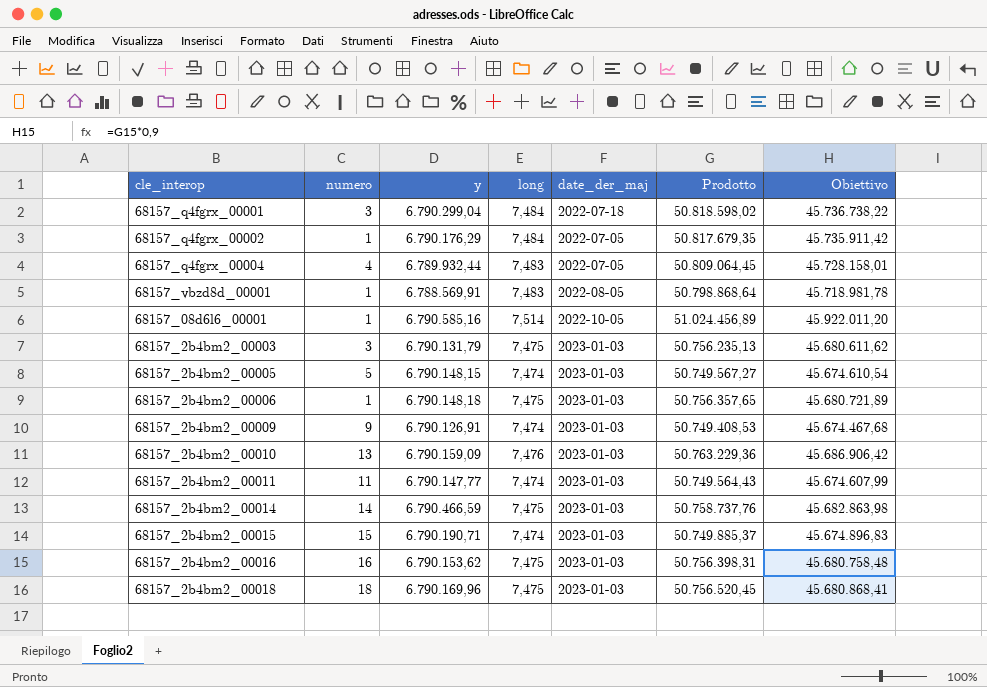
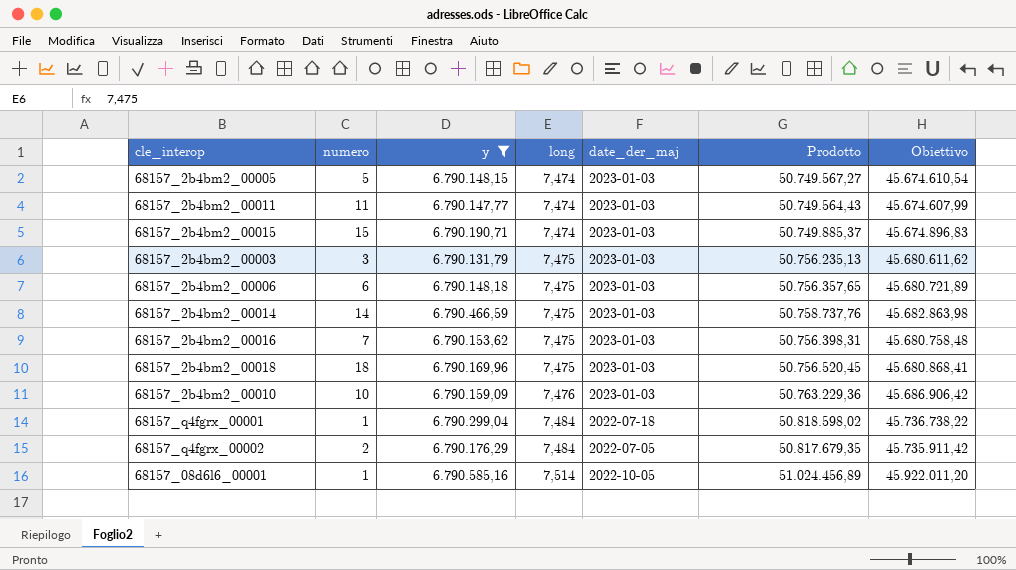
filter: none -> y >= 6.790.131,79
row order: none -> long ascending
68157_2b4bm2_00006 | numero: 1 -> 6
68157_2b4bm2_00016 | numero: 16 -> 7
68157_2b4bm2_00010 | numero: 13 -> 10
68157_q4fgrx_00001 | numero: 3 -> 1
68157_q4fgrx_00002 | numero: 1 -> 2

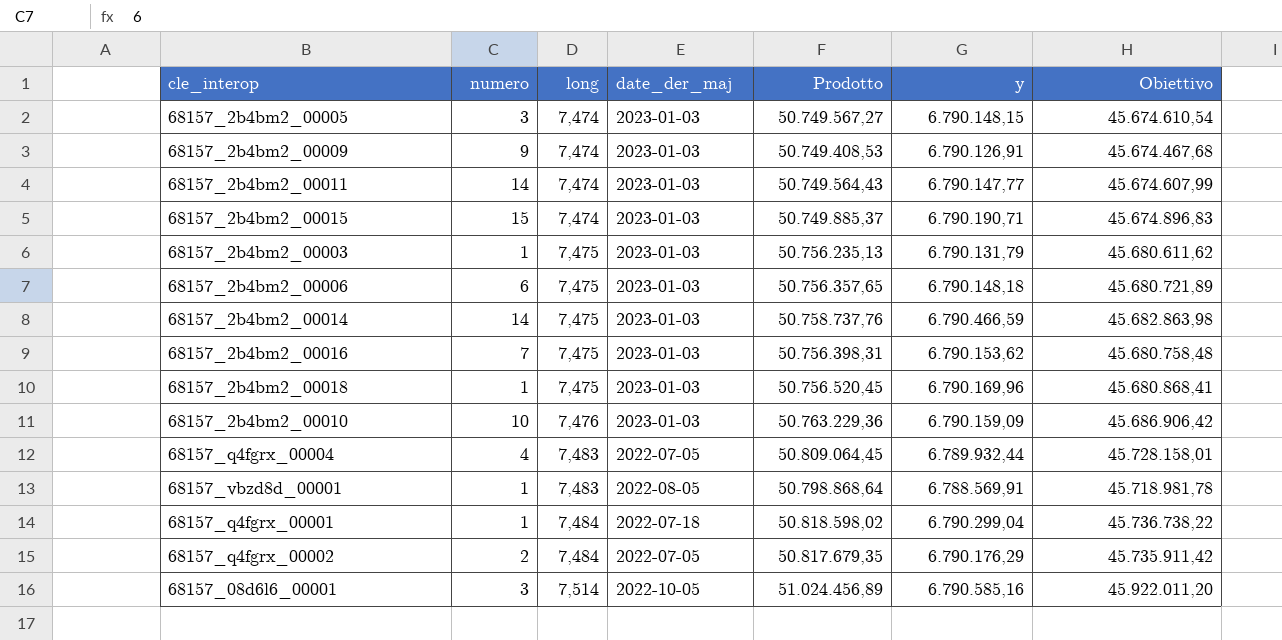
filter: y >= 6.790.131,79 -> none
column y | position: 3 -> 6
68157_2b4bm2_00005 | numero: 5 -> 3
68157_2b4bm2_00011 | numero: 11 -> 14
68157_2b4bm2_00003 | numero: 3 -> 1
68157_2b4bm2_00018 | numero: 18 -> 1
68157_08d6l6_00001 | numero: 1 -> 3

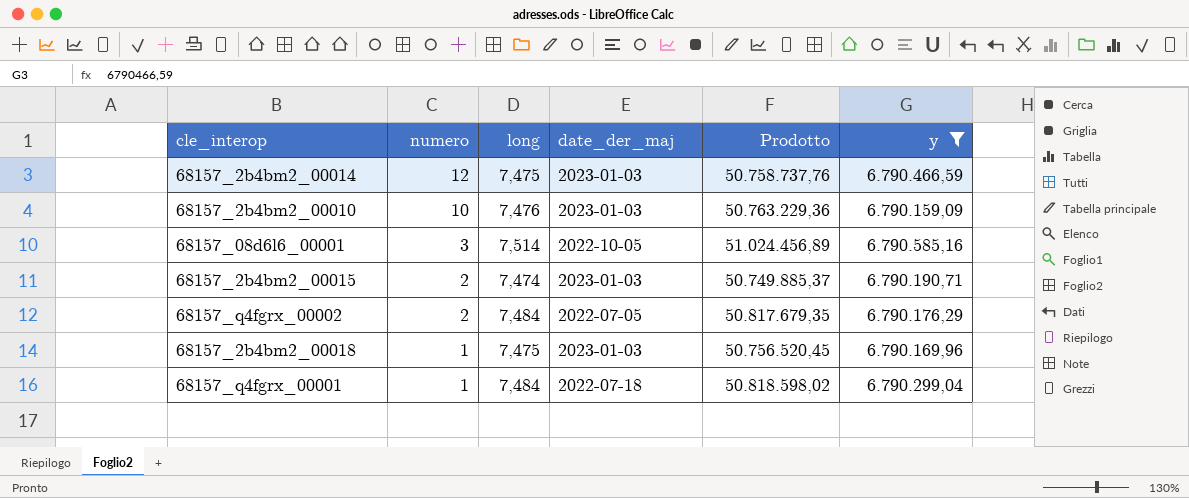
filter: none -> y >= 6.790.159,09
row order: long ascending -> numero descending
column Obiettivo | formula: [Prodotto] * 0,9 -> none
68157_2b4bm2_00014 | numero: 14 -> 12
68157_2b4bm2_00015 | numero: 15 -> 2

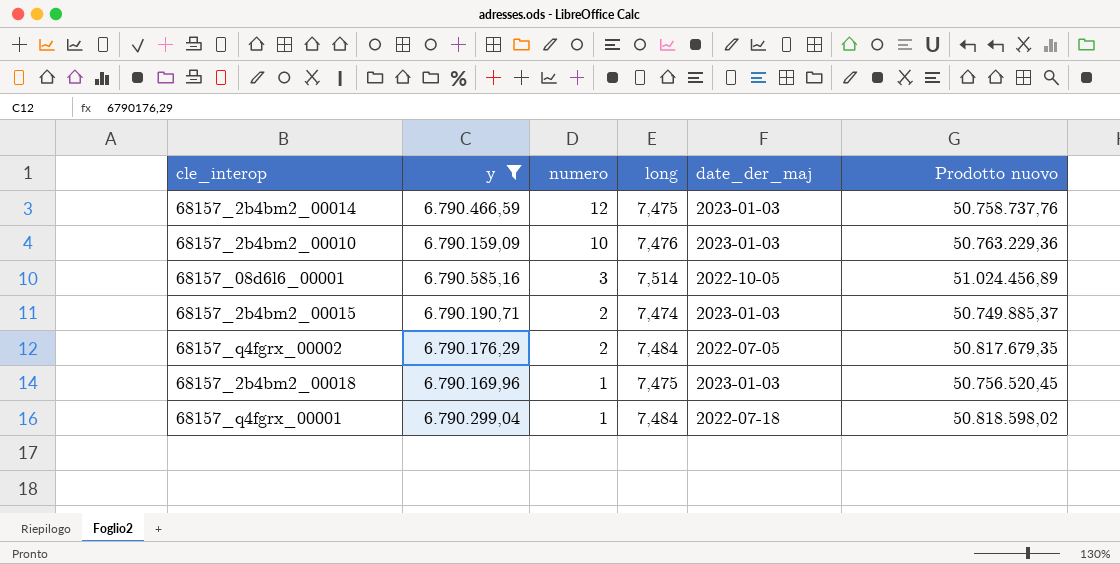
column y | position: 6 -> 2
column name: Prodotto -> Prodotto nuovo

